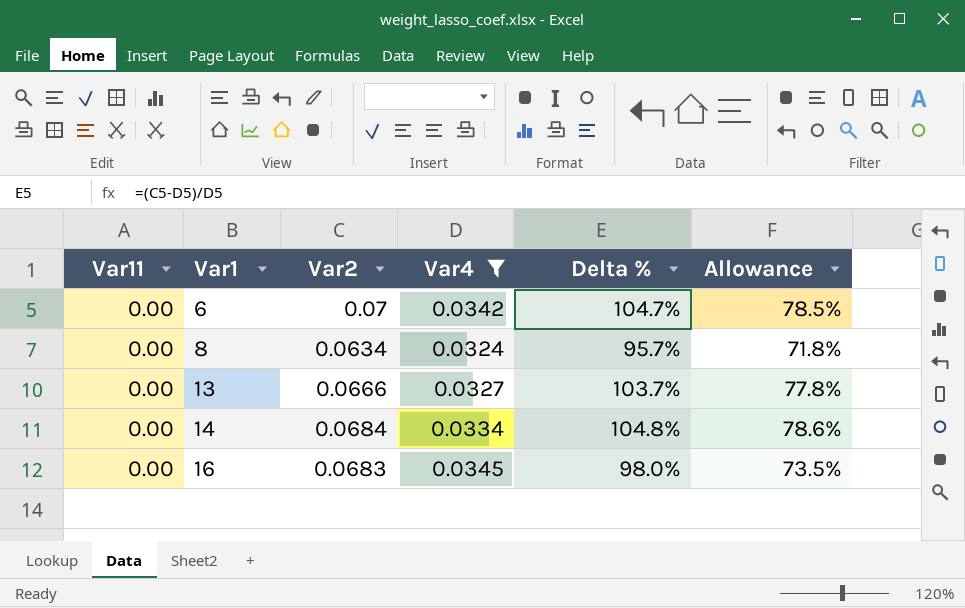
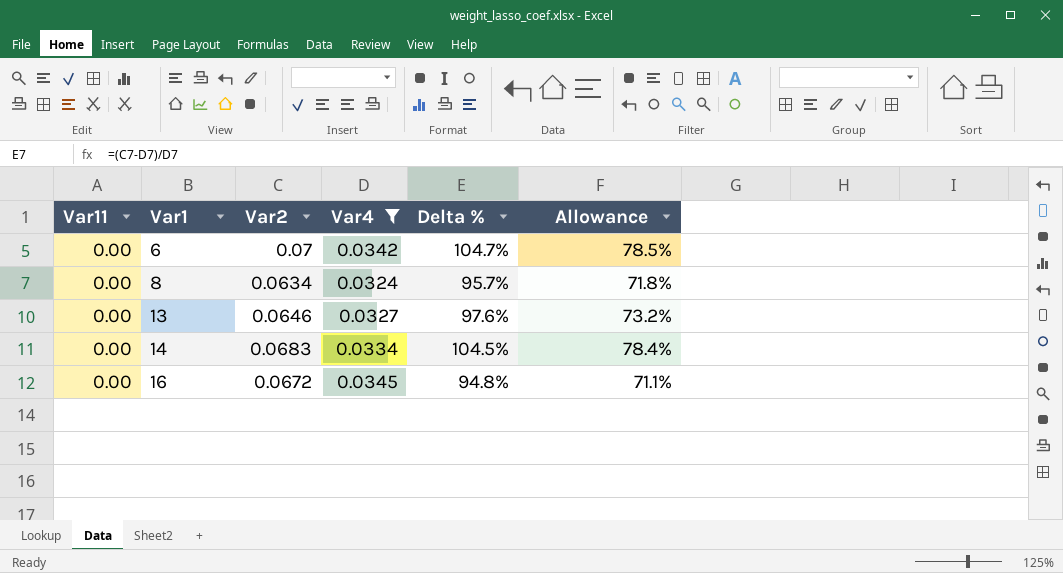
13 | Var2: 0.0666 -> 0.0646
13 | Delta %: 103.7% -> 97.6%
13 | Allowance: 77.8% -> 73.2%
14 | Var2: 0.0684 -> 0.0683
14 | Delta %: 104.8% -> 104.5%
14 | Allowance: 78.6% -> 78.4%
16 | Var2: 0.0683 -> 0.0672
16 | Delta %: 98.0% -> 94.8%
16 | Allowance: 73.5% -> 71.1%

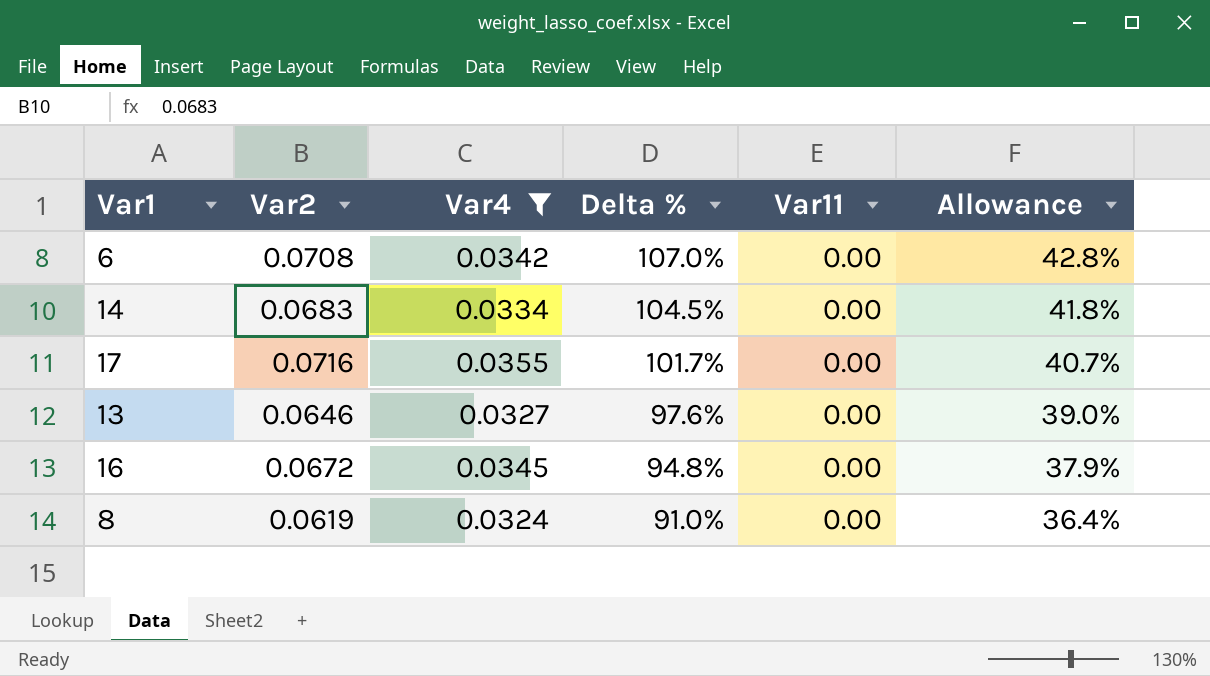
row order: Var1 ascending -> Delta % descending
column Var11 | position: 1 -> 5
column Allowance | formula: [Delta %] * 0.75 -> [Delta %] * 0.4
6 | Var2: 0.07 -> 0.0708
6 | Delta %: 104.7% -> 107.0%
row 17: none -> 0.0716 | 0.0355 | 101.7% | 0.00 | 40.7%
8 | Var2: 0.0634 -> 0.0619
8 | Delta %: 95.7% -> 91.0%

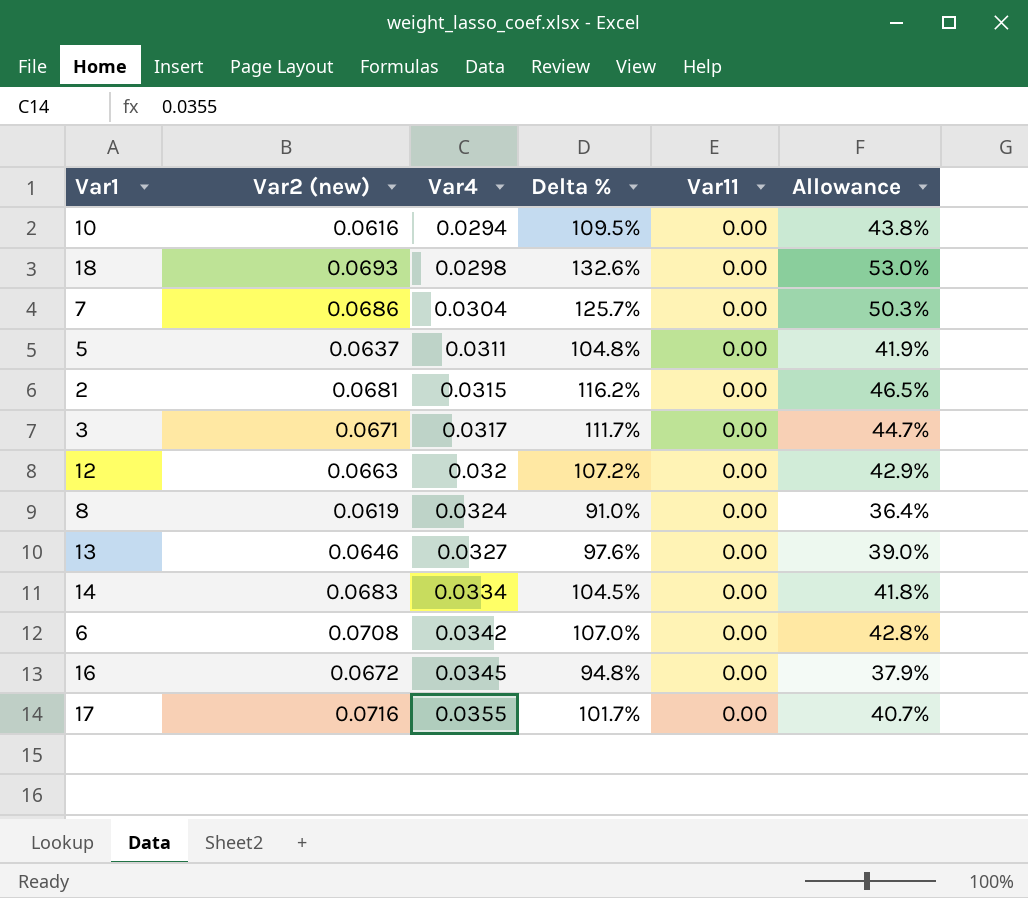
filter: Var4 >= 0.0324 -> none
row order: Delta % descending -> Var4 ascending
column name: Var2 -> Var2 (new)

